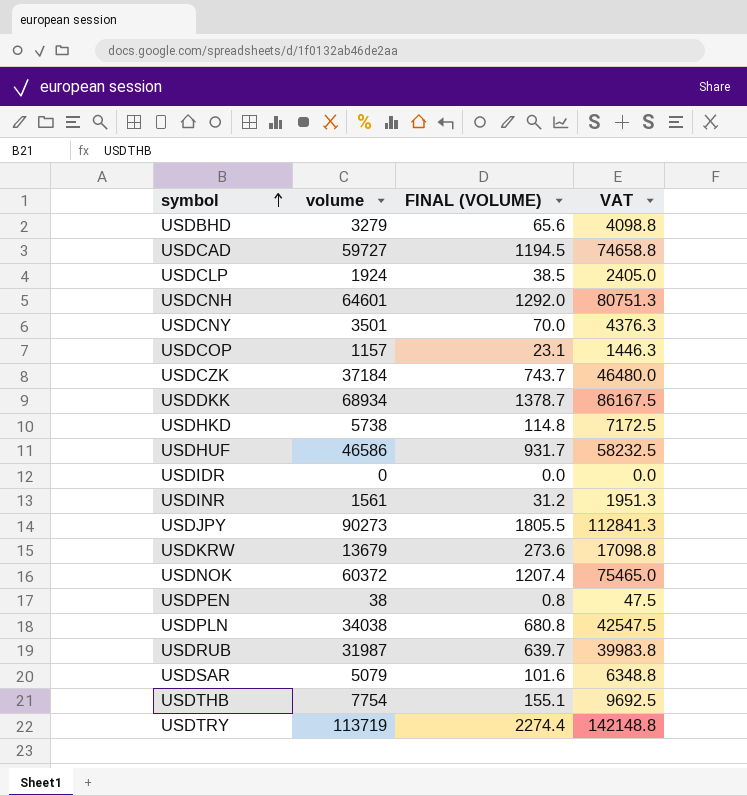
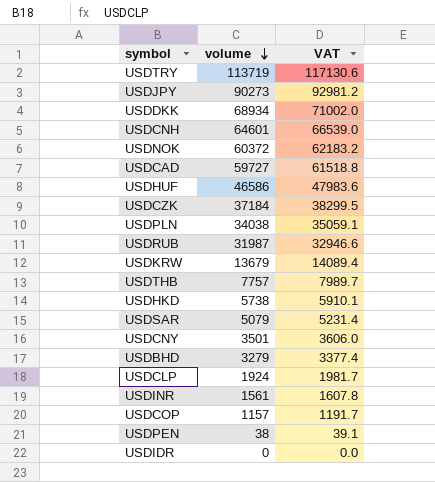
row order: symbol ascending -> volume descending
column FINAL (VOLUME) | formula: [volume] * 0.02 -> none
column VAT | formula: [volume] * 1.25 -> [volume] * 1.03
USDTHB | volume: 7754 -> 7757

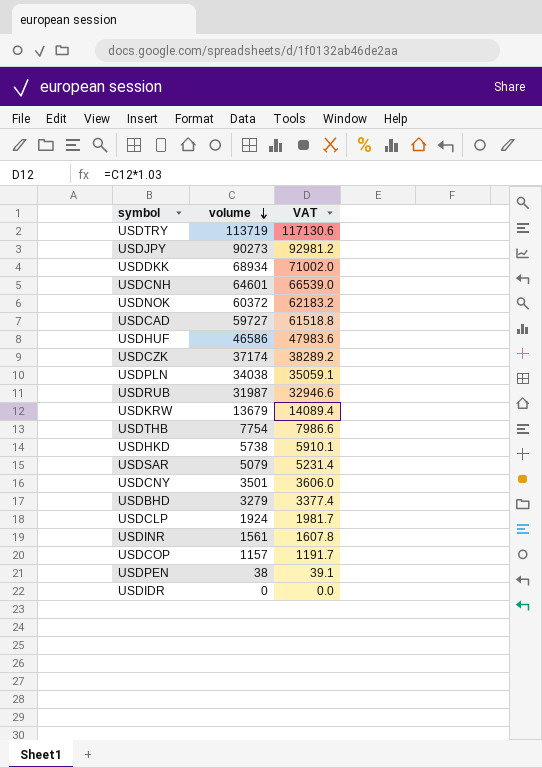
USDCZK | volume: 37184 -> 37174
USDCZK | VAT: 38299.5 -> 38289.2
USDTHB | volume: 7757 -> 7754
USDTHB | VAT: 7989.7 -> 7986.6

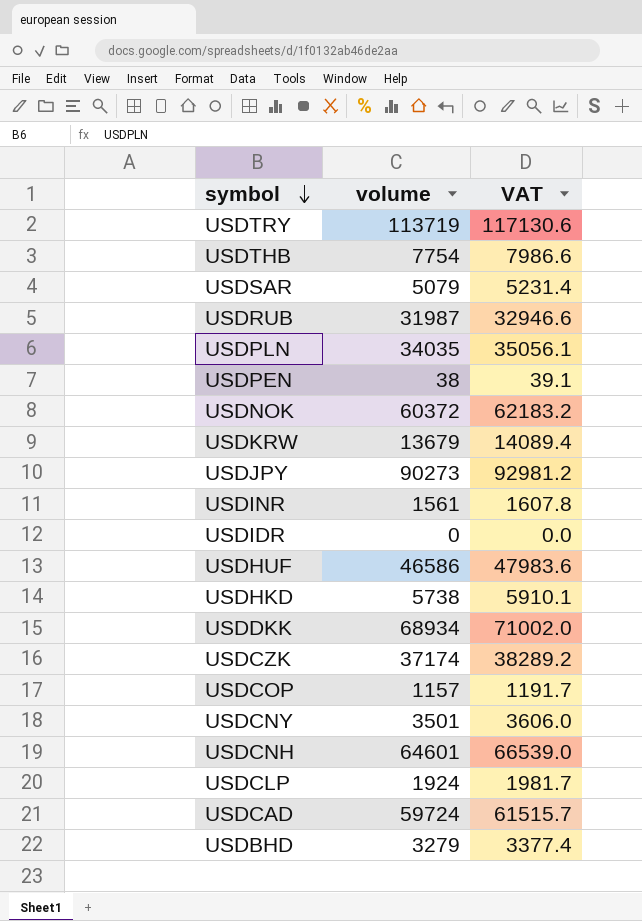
row order: volume descending -> symbol descending
USDPLN | volume: 34038 -> 34035
USDPLN | VAT: 35059.1 -> 35056.1
USDCAD | volume: 59727 -> 59724
USDCAD | VAT: 61518.8 -> 61515.7

